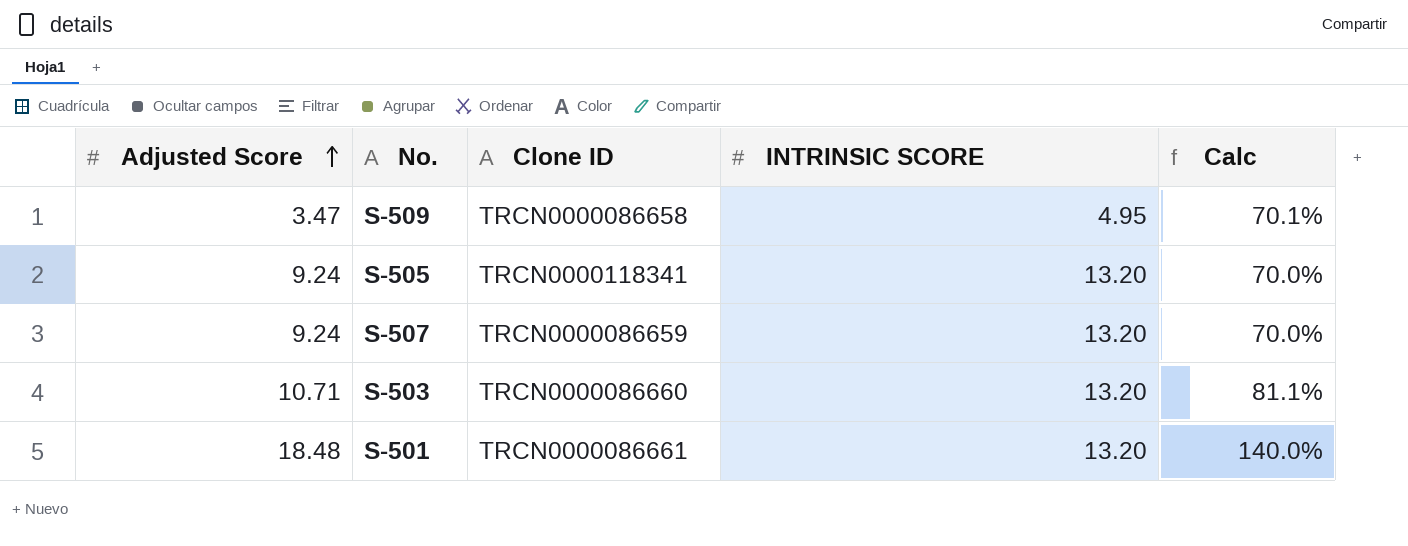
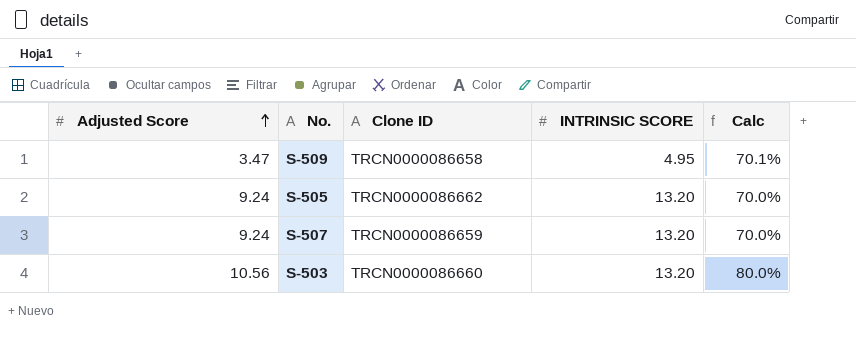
row S-501: 18.48 | TRCN0000086661 | 13.20 | 140.0% -> none
S-505 | Clone ID: TRCN0000118341 -> TRCN0000086662
S-503 | Adjusted Score: 10.71 -> 10.56
S-503 | Calc: 81.1% -> 80.0%

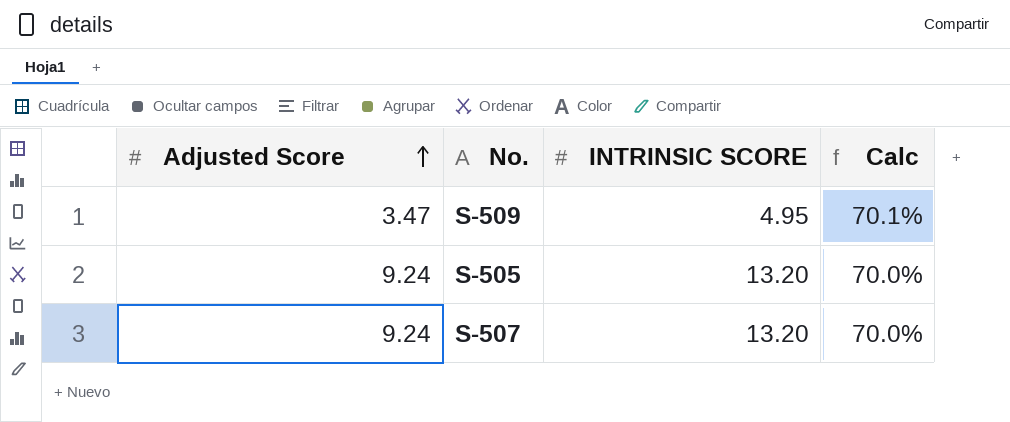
column Clone ID | position: 3 -> none
row S-503: 10.56 | TRCN0000086660 | 13.20 | 80.0% -> none

